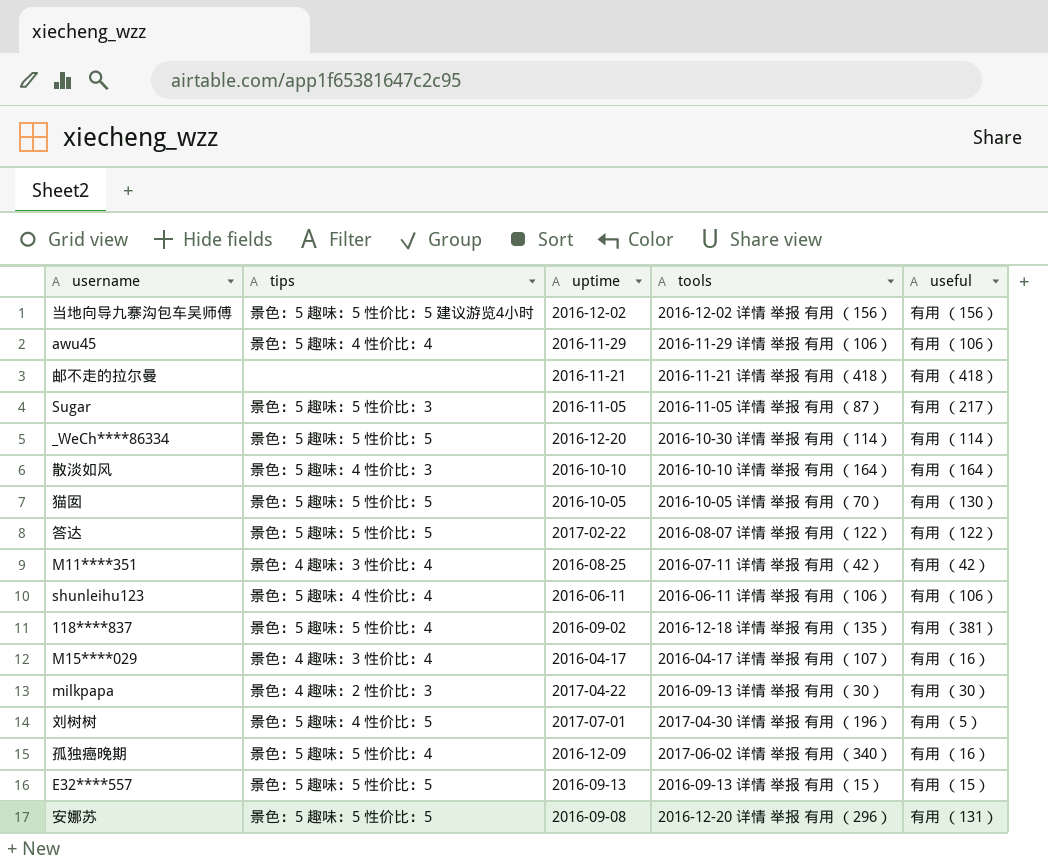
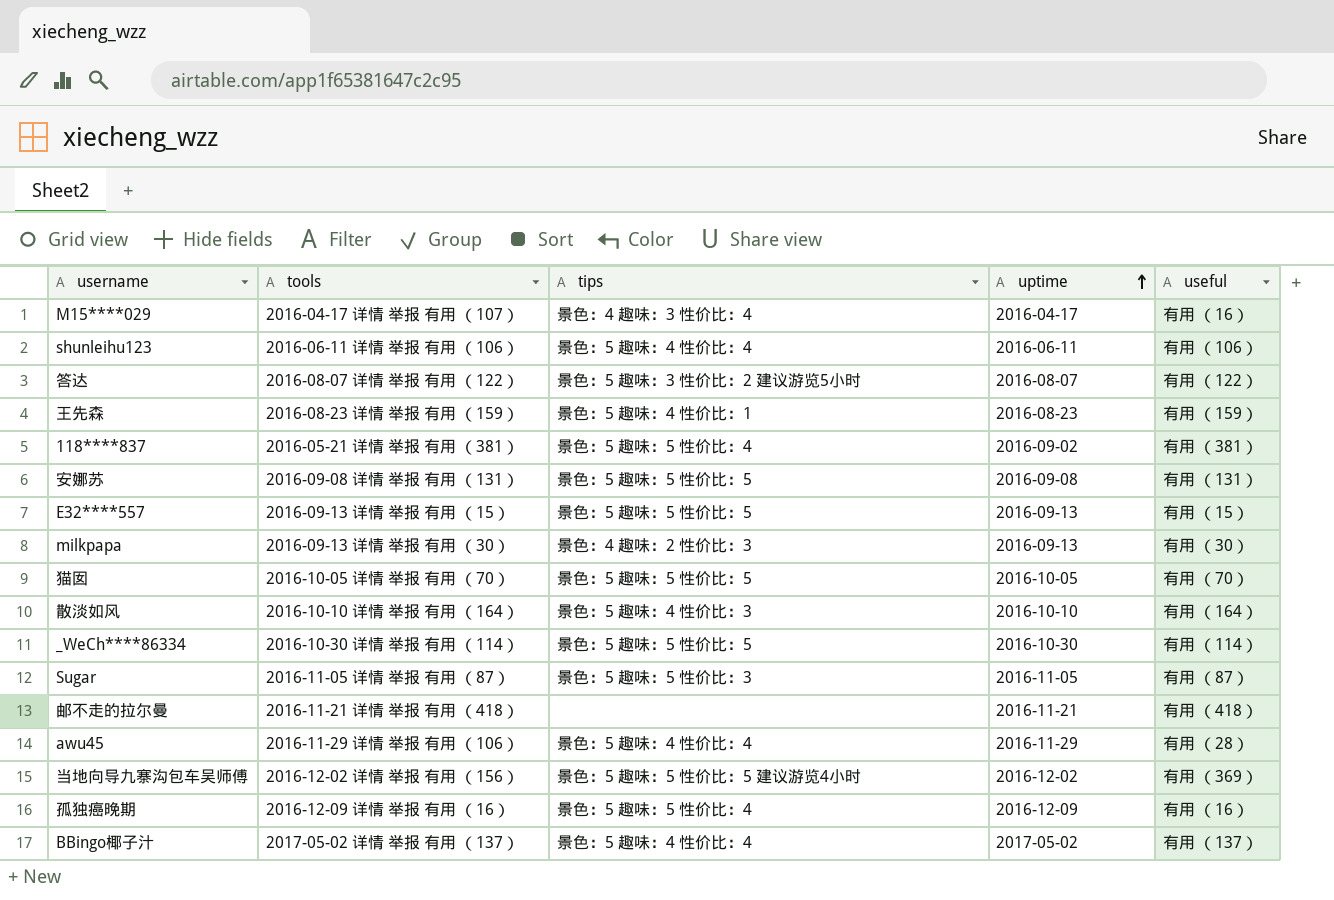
row order: none -> uptime ascending
column tools | position: 4 -> 2
row M11****351: 景色：4 趣味：3 性价比：4 | 2016-08-25 | 2016-07-11 详情 举报 有用 （42） | 有用 （42） -> none
row 刘树树: 景色：5 趣味：4 性价比：5 | 2017-07-01 | 2017-04-30 详情 举报 有用 （196） | 有用 （5） -> none
答达 | tips: 景色：5 趣味：5 性价比：5 -> 景色：5 趣味：3 性价比：2 建议游览5小时
答达 | uptime: 2017-02-22 -> 2016-08-07
row 王先森: none -> 2016-08-23 详情 举报 有用 （159） | 景色：5 趣味：4 性价比：1 | 2016-08-23 | 有用 （159）
118****837 | tools: 2016-12-18 详情 举报 有用 （135） -> 2016-05-21 详情 举报 有用 （381）
安娜苏 | tools: 2016-12-20 详情 举报 有用 （296） -> 2016-09-08 详情 举报 有用 （131）
milkpapa | uptime: 2017-04-22 -> 2016-09-13
猫囡 | useful: 有用 （130） -> 有用 （70）
_WeCh****86334 | uptime: 2016-12-20 -> 2016-10-30
Sugar | useful: 有用 （217） -> 有用 （87）
awu45 | useful: 有用 （106） -> 有用 （28）
当地向导九寨沟包车吴师傅 | useful: 有用 （156） -> 有用 （369）
孤独癌晚期 | tools: 2017-06-02 详情 举报 有用 （340） -> 2016-12-09 详情 举报 有用 （16）
row BBingo椰子汁: none -> 2017-05-02 详情 举报 有用 （137） | 景色：5 趣味：4 性价比：4 | 2017-05-02 | 有用 （137）

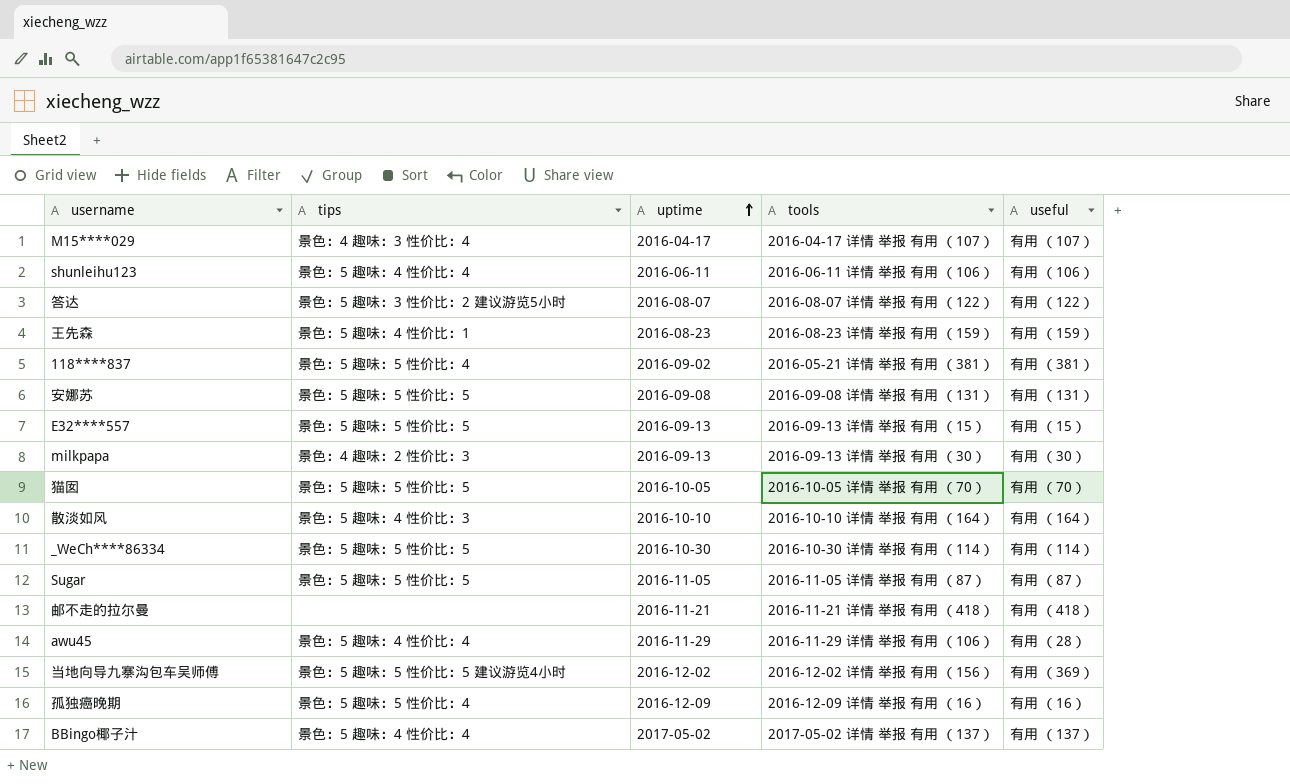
column tools | position: 2 -> 4
M15****029 | useful: 有用 （16） -> 有用 （107）
Sugar | tips: 景色：5 趣味：5 性价比：3 -> 景色：5 趣味：5 性价比：5

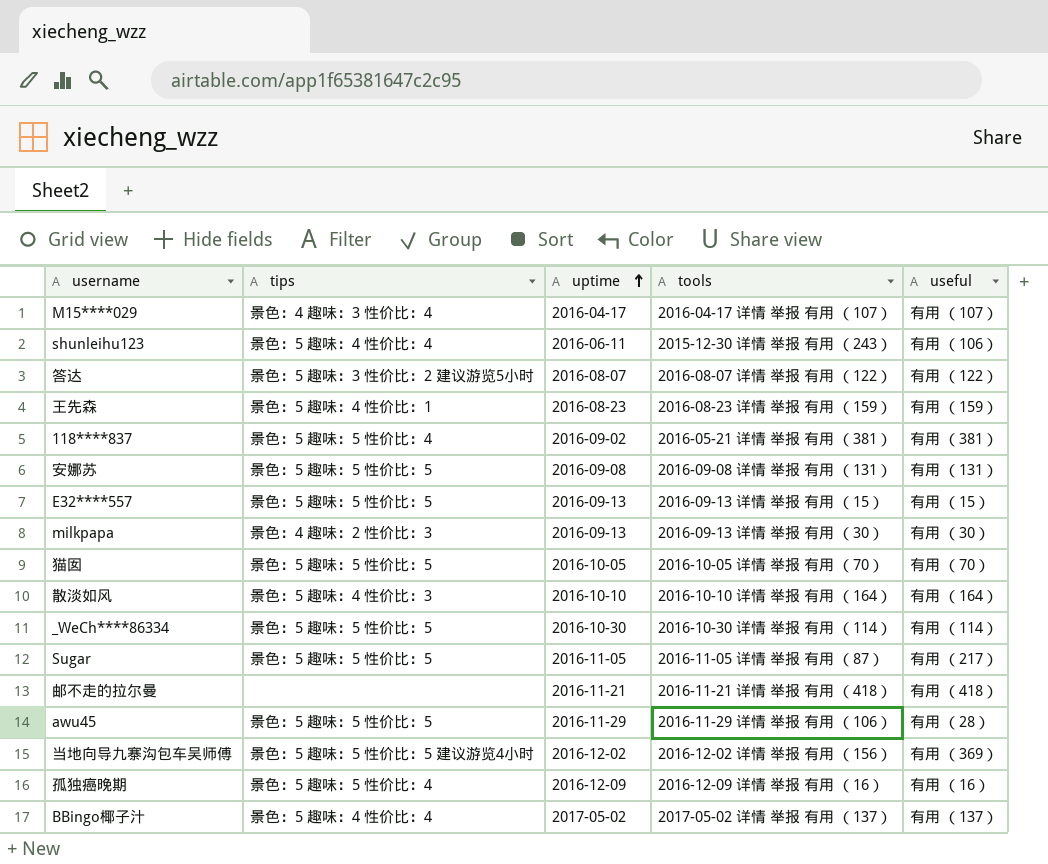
shunleihu123 | tools: 2016-06-11 详情 举报 有用 （106） -> 2015-12-30 详情 举报 有用 （243）
Sugar | useful: 有用 （87） -> 有用 （217）
awu45 | tips: 景色：5 趣味：4 性价比：4 -> 景色：5 趣味：5 性价比：5

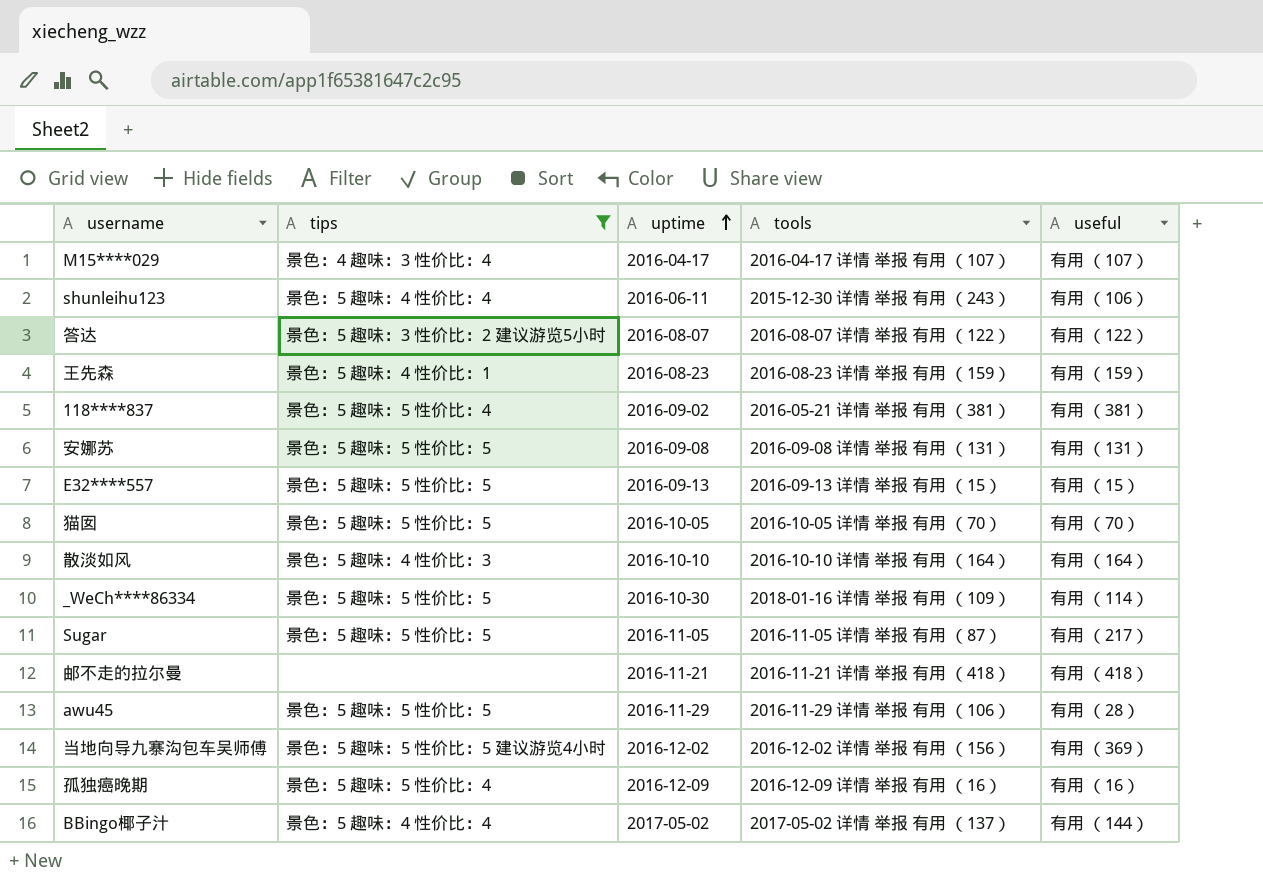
filter: none -> tips != 景色：4 趣味：2 性价比：3
_WeCh****86334 | tools: 2016-10-30 详情 举报 有用 （114） -> 2018-01-16 详情 举报 有用 （109）
BBingo椰子汁 | useful: 有用 （137） -> 有用 （144）

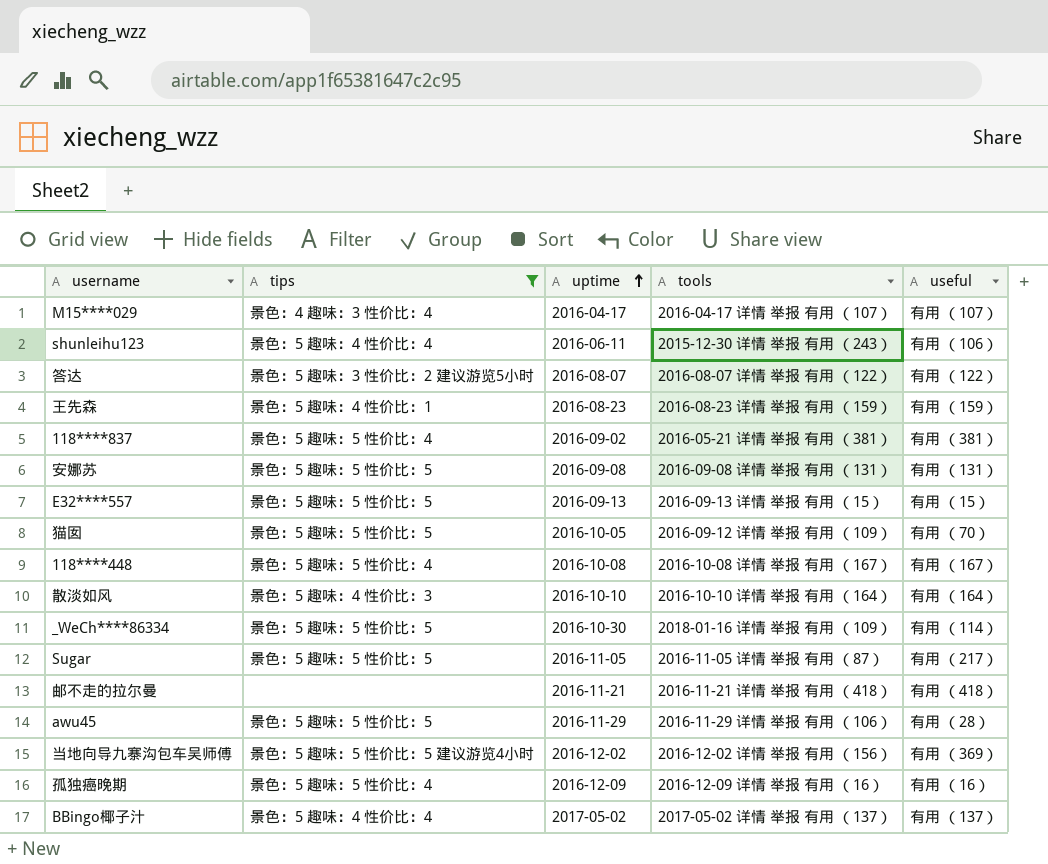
猫囡 | tools: 2016-10-05 详情 举报 有用 （70） -> 2016-09-12 详情 举报 有用 （109）
row 118****448: none -> 景色：5 趣味：5 性价比：4 | 2016-10-08 | 2016-10-08 详情 举报 有用 （167） | 有用 （167）
BBingo椰子汁 | useful: 有用 （144） -> 有用 （137）

